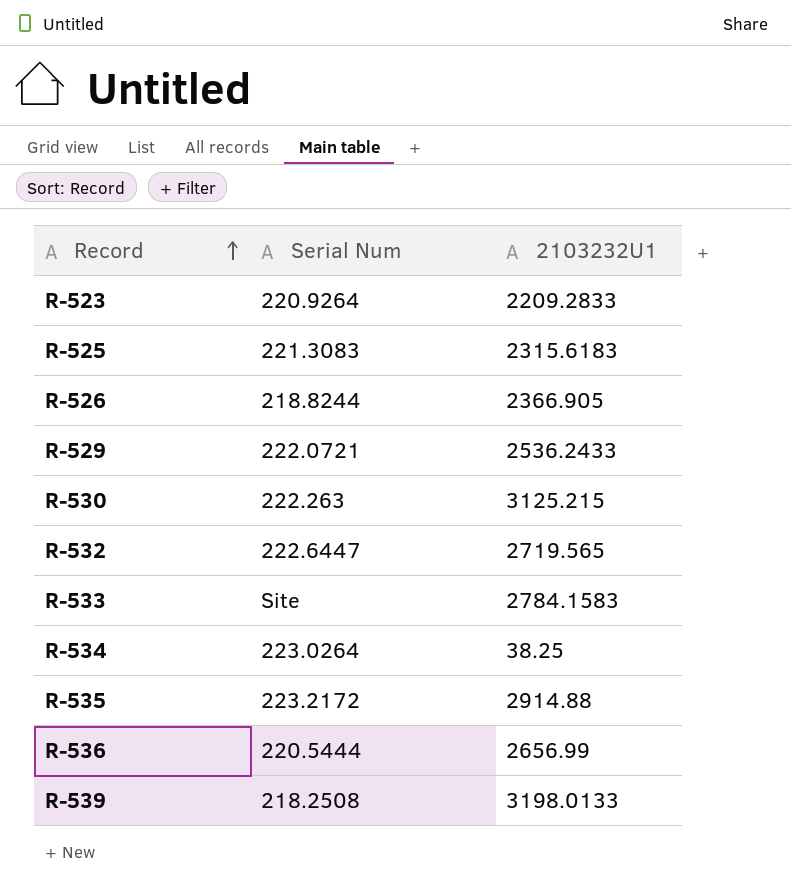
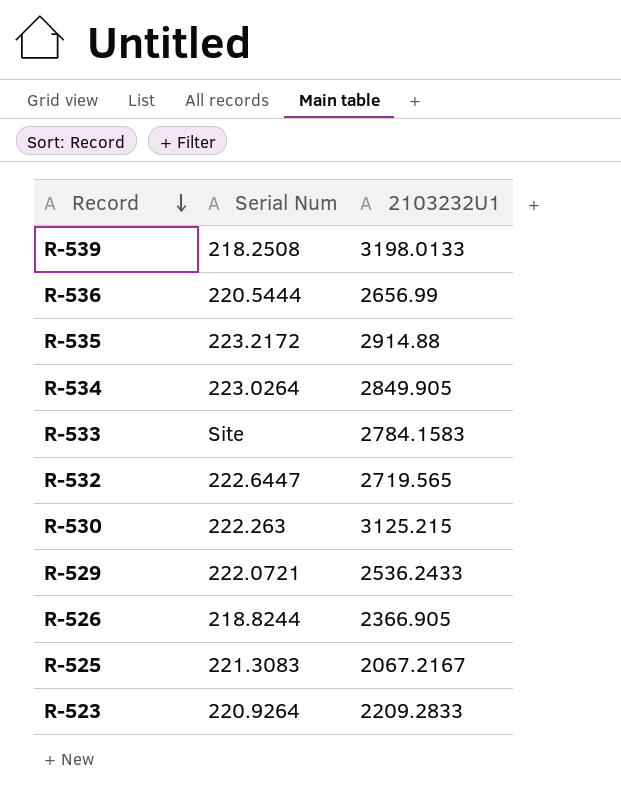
row order: Record ascending -> Record descending
R-534 | 2103232U1: 38.25 -> 2849.905
R-525 | 2103232U1: 2315.6183 -> 2067.2167

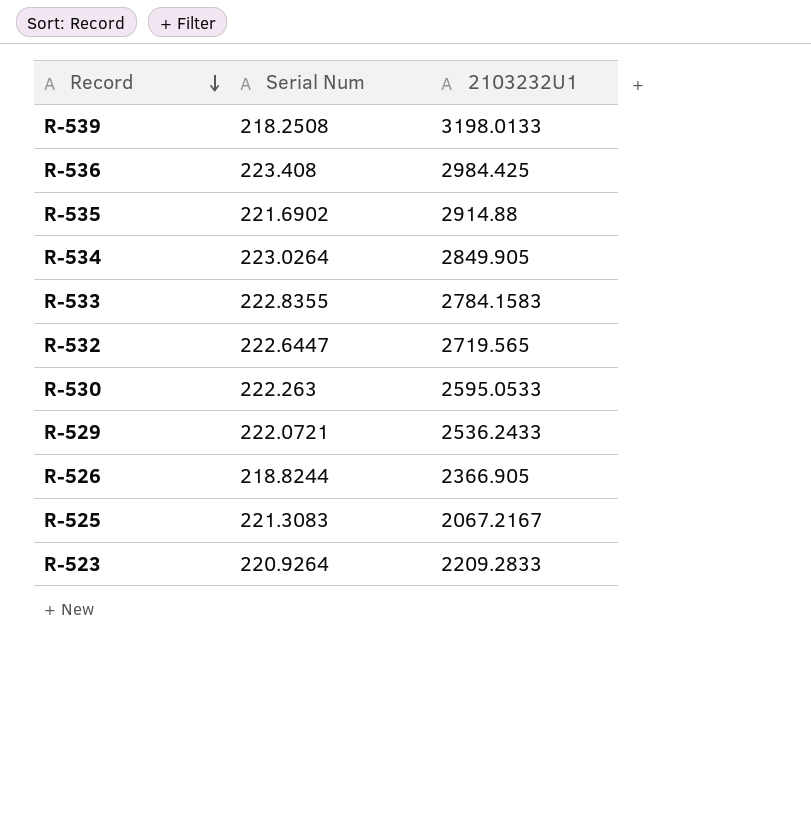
R-536 | Serial Num: 220.5444 -> 223.408
R-536 | 2103232U1: 2656.99 -> 2984.425
R-535 | Serial Num: 223.2172 -> 221.6902
R-533 | Serial Num: Site -> 222.8355
R-530 | 2103232U1: 3125.215 -> 2595.0533

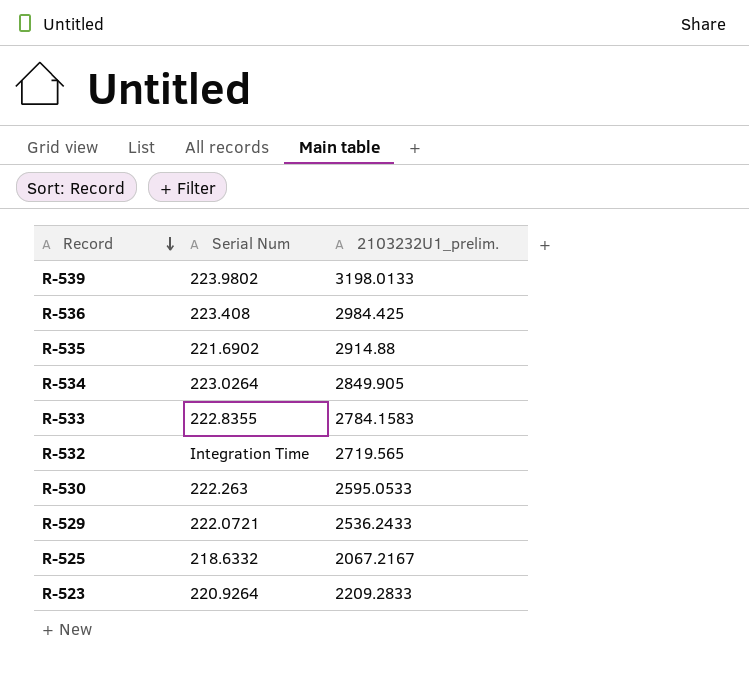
column name: 2103232U1 -> 2103232U1_prelim.
row R-526: 218.8244 | 2366.905 -> none
R-539 | Serial Num: 218.2508 -> 223.9802
R-532 | Serial Num: 222.6447 -> Integration Time
R-525 | Serial Num: 221.3083 -> 218.6332

